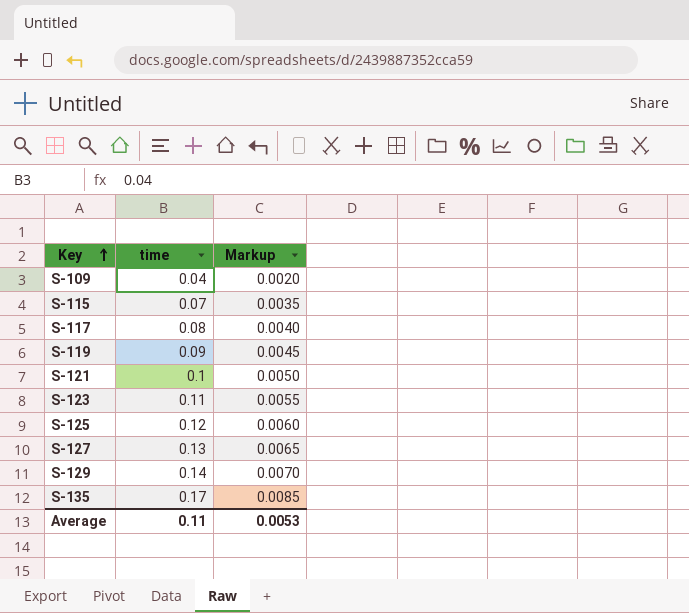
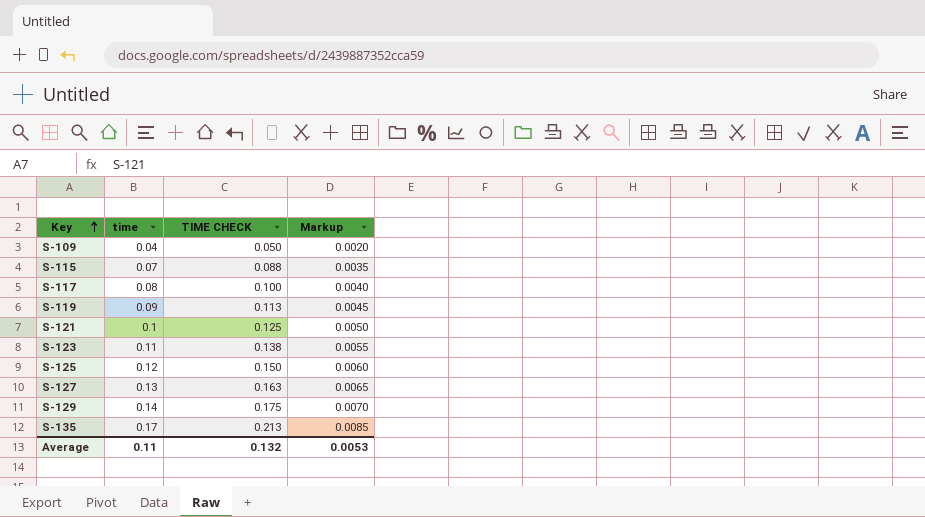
column TIME CHECK | formula: none -> [time] * 1.25

